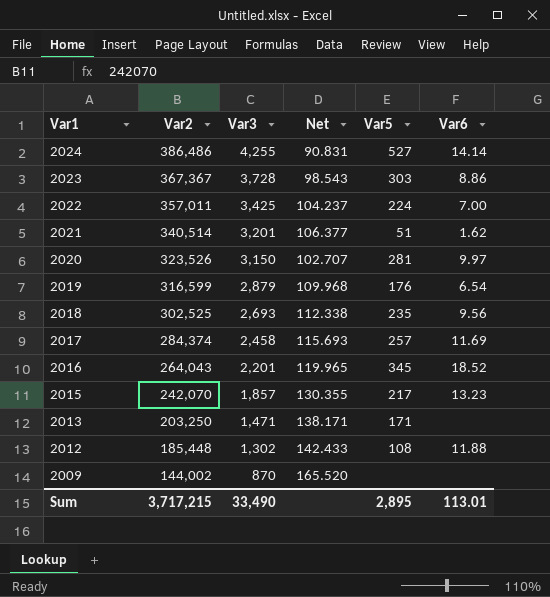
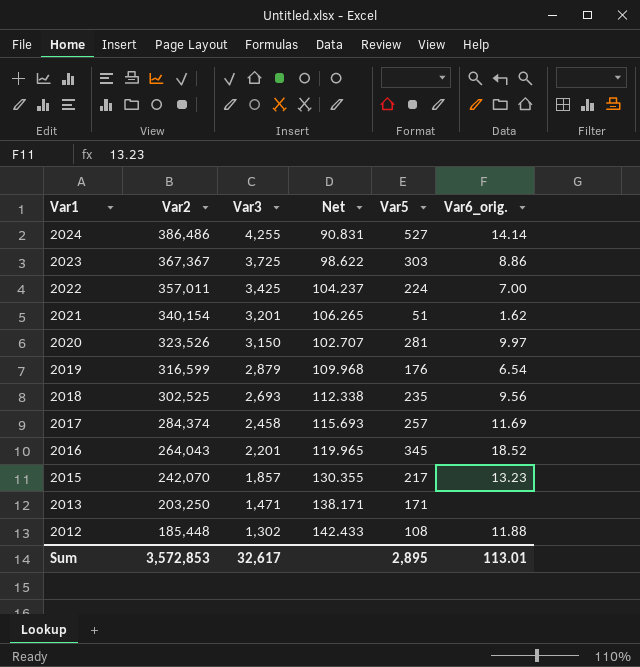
column name: Var6 -> Var6_orig.
row 2009: 144,002 | 870 | 165.520 | none | none -> none
2023 | Var3: 3,728 -> 3,725
2023 | Net: 98.543 -> 98.622
2021 | Var2: 340,514 -> 340,154
2021 | Net: 106.377 -> 106.265
Sum | Var2: 3,717,215 -> 3,572,853
Sum | Var3: 33,490 -> 32,617

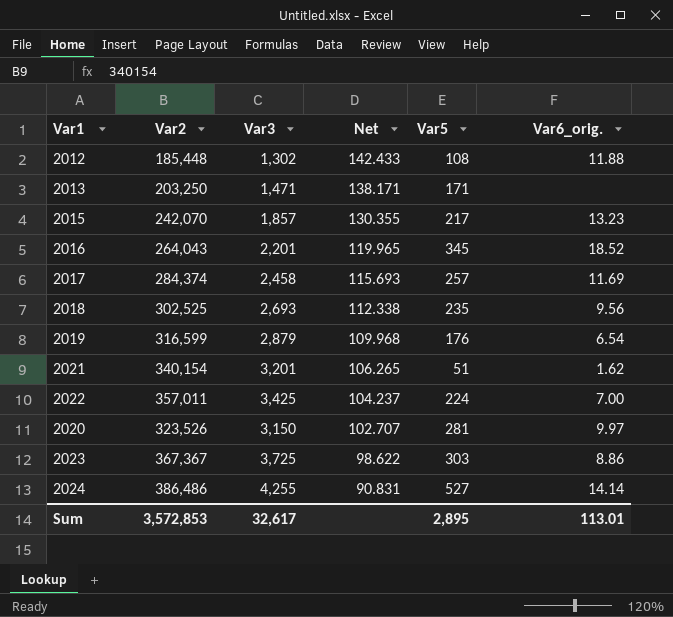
row order: Var1 descending -> Net descending

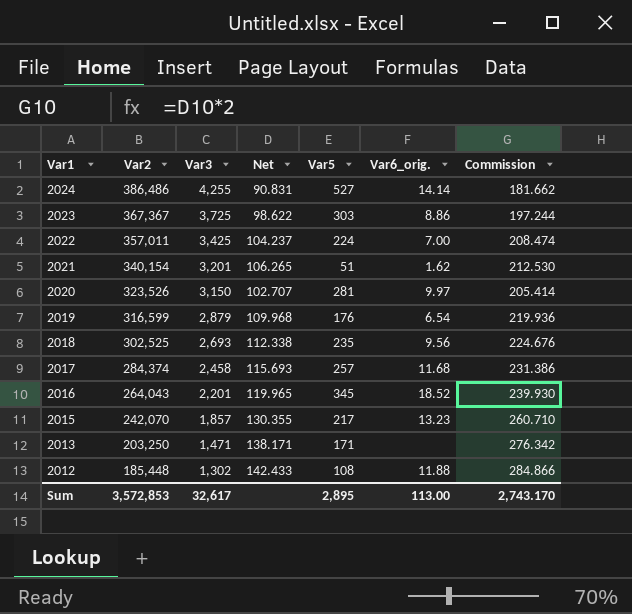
row order: Net descending -> Var1 descending
column Commission | formula: none -> [Net] * 2
2017 | Var6_orig.: 11.69 -> 11.68
Sum | Var6_orig.: 113.01 -> 113.00

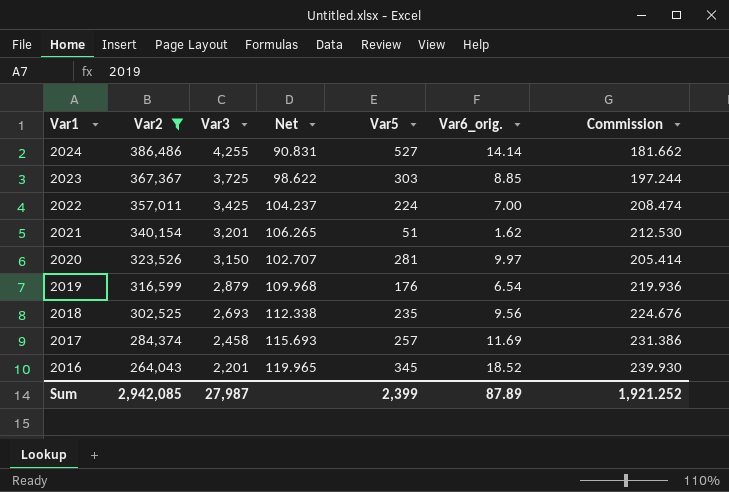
filter: none -> Var2 >= 264,043
2023 | Var6_orig.: 8.86 -> 8.85
2017 | Var6_orig.: 11.68 -> 11.69
Sum | Var2: 3,572,853 -> 2,942,085
Sum | Var3: 32,617 -> 27,987
Sum | Var5: 2,895 -> 2,399
Sum | Var6_orig.: 113.00 -> 87.89
Sum | Commission: 2,743.170 -> 1,921.252

